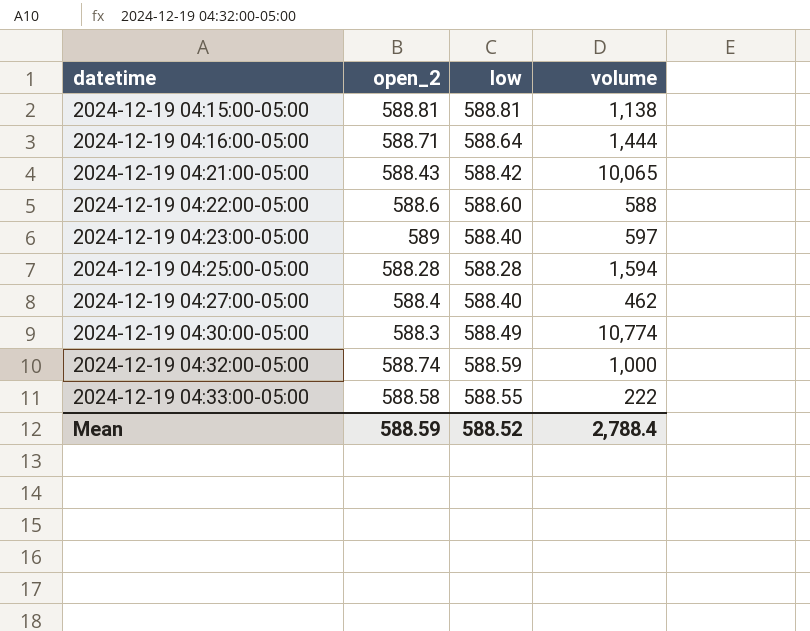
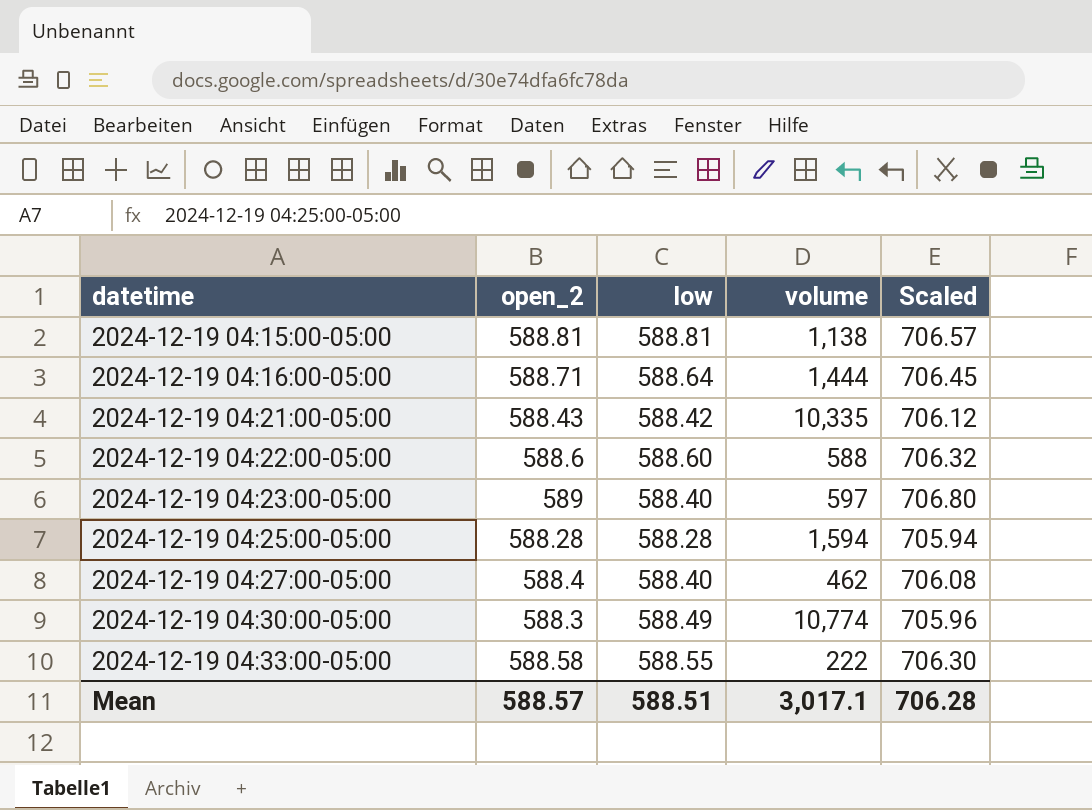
column Scaled | formula: none -> [open_2] * 1.2
row 2024-12-19 04:32:00-05:00: 588.74 | 588.59 | 1,000 -> none
2024-12-19 04:21:00-05:00 | volume: 10,065 -> 10,335
Mean | open_2: 588.59 -> 588.57
Mean | low: 588.52 -> 588.51
Mean | volume: 2,788.4 -> 3,017.1

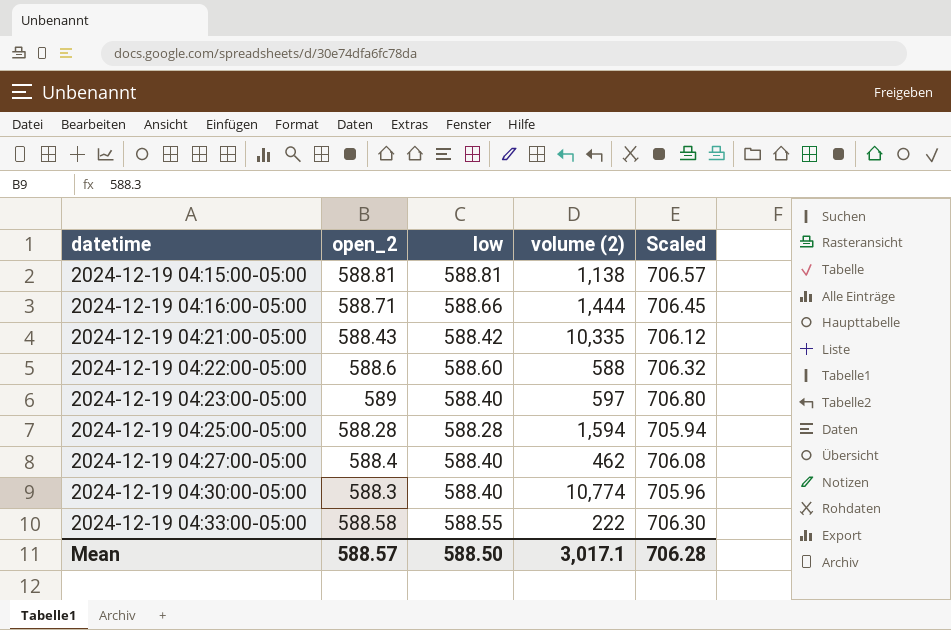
column name: volume -> volume (2)
2024-12-19 04:16:00-05:00 | low: 588.64 -> 588.66
2024-12-19 04:30:00-05:00 | low: 588.49 -> 588.40
Mean | low: 588.51 -> 588.50

